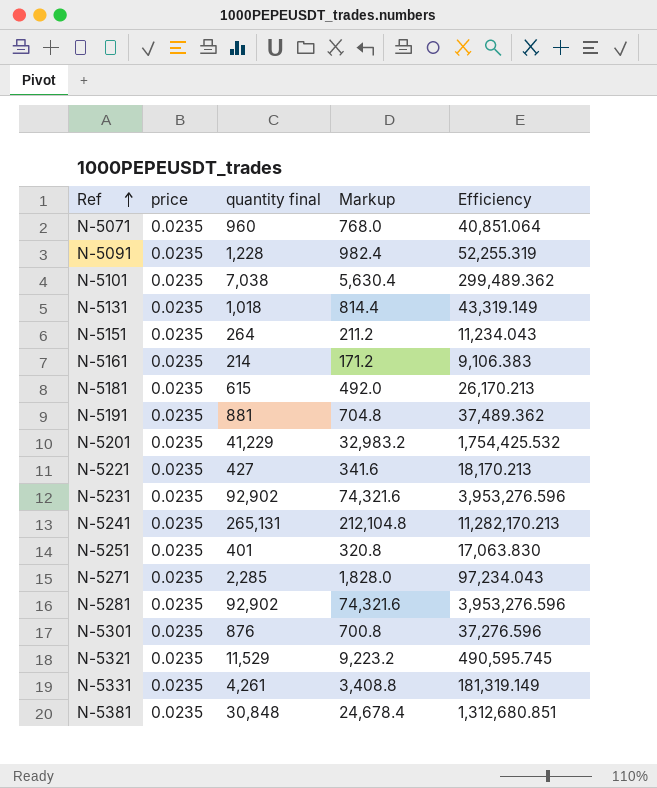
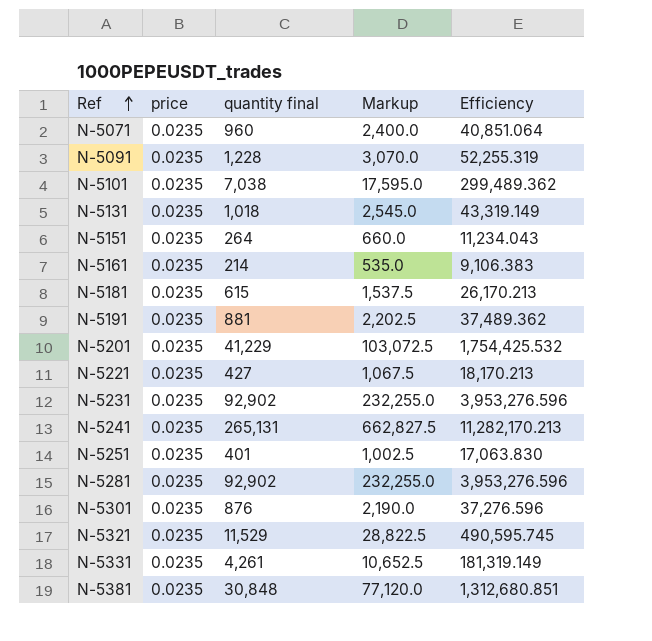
column Markup | formula: [quantity final] * 0.8 -> [quantity final] * 2.5
row N-5271: 0.0235 | 2,285 | 1,828.0 | 97,234.043 -> none

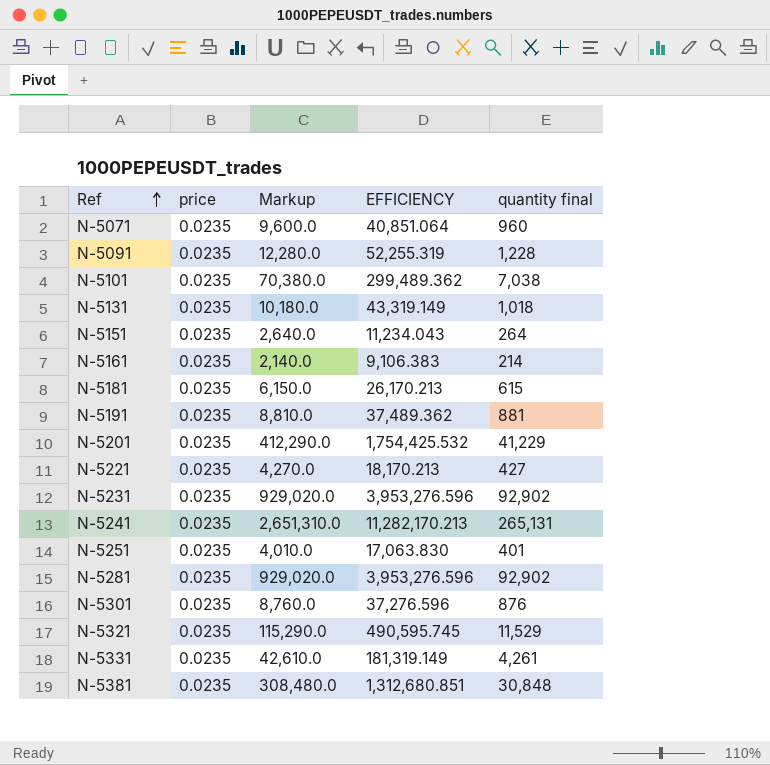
column Markup | formula: [quantity final] * 2.5 -> [quantity final] * 10
column name: Efficiency -> EFFICIENCY
column quantity final | position: 3 -> 5

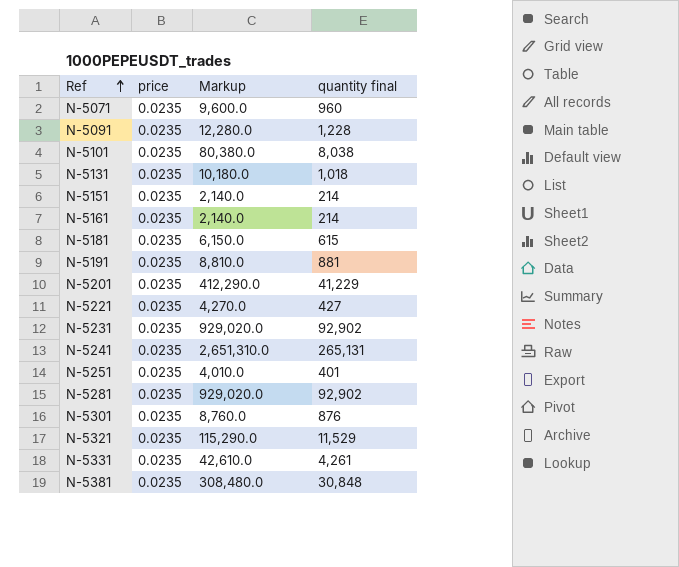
column EFFICIENCY | formula: [quantity final] / [price] -> none
N-5101 | Markup: 70,380.0 -> 80,380.0
N-5101 | quantity final: 7,038 -> 8,038
N-5151 | Markup: 2,640.0 -> 2,140.0
N-5151 | quantity final: 264 -> 214

